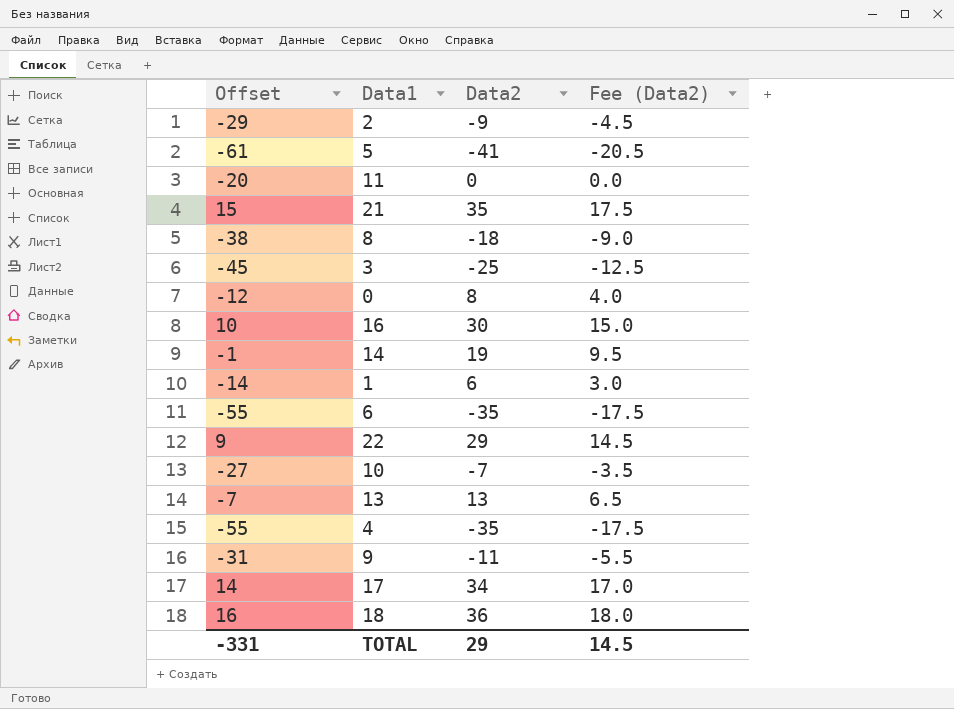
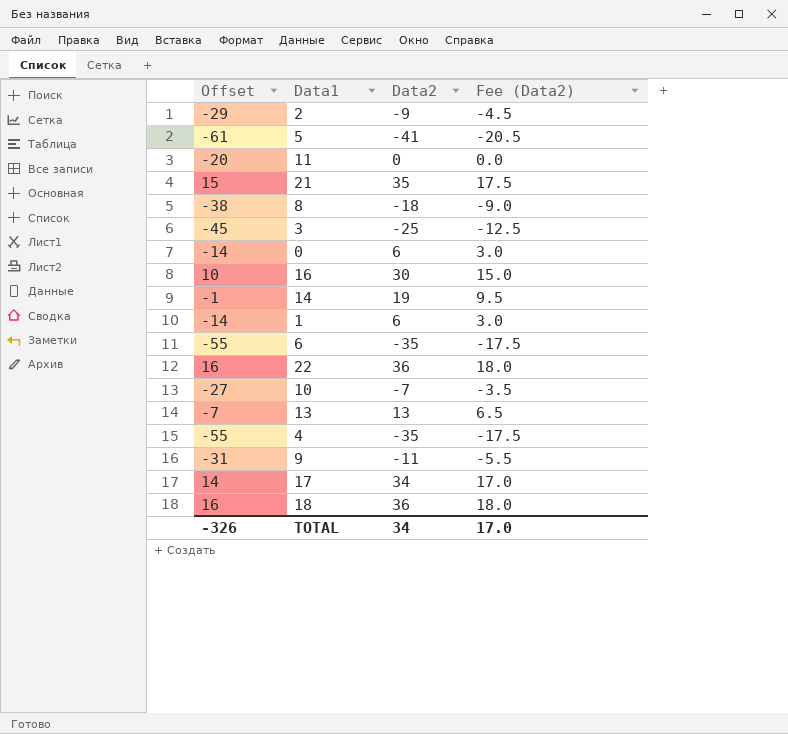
0 | Offset: -12 -> -14
0 | Data2: 8 -> 6
0 | Fee (Data2): 4.0 -> 3.0
22 | Offset: 9 -> 16
22 | Data2: 29 -> 36
22 | Fee (Data2): 14.5 -> 18.0
TOTAL | Offset: -331 -> -326
TOTAL | Data2: 29 -> 34
TOTAL | Fee (Data2): 14.5 -> 17.0

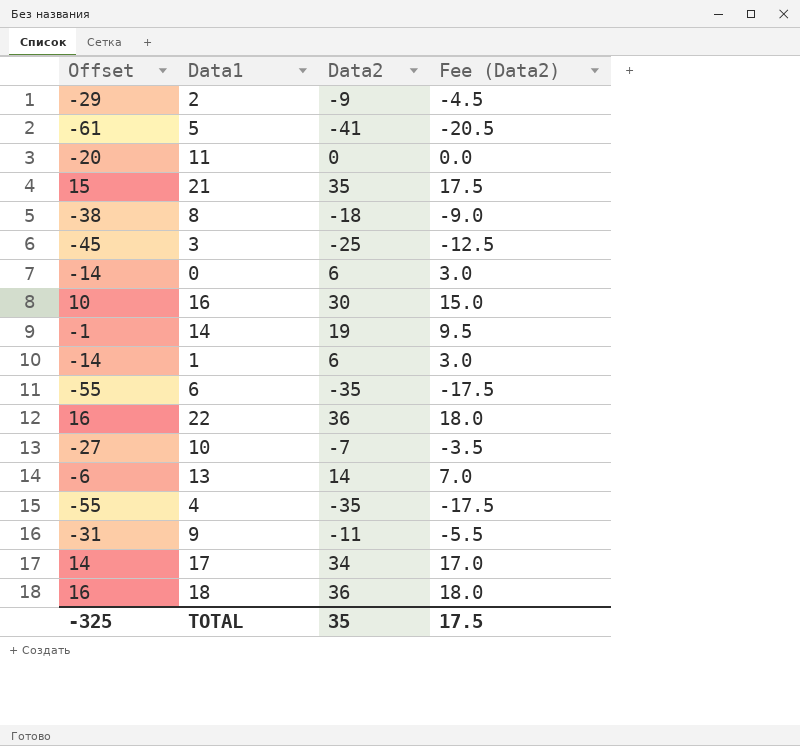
13 | Offset: -7 -> -6
13 | Data2: 13 -> 14
13 | Fee (Data2): 6.5 -> 7.0
TOTAL | Offset: -326 -> -325
TOTAL | Data2: 34 -> 35
TOTAL | Fee (Data2): 17.0 -> 17.5

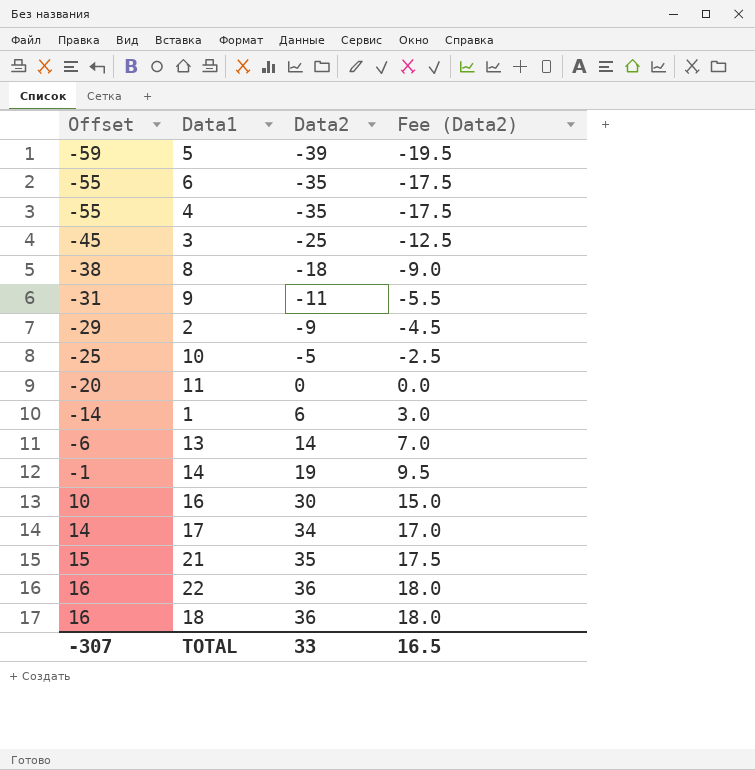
row order: none -> Offset ascending
row 0: -14 | 6 | 3.0 -> none
5 | Offset: -61 -> -59
5 | Data2: -41 -> -39
5 | Fee (Data2): -20.5 -> -19.5
10 | Offset: -27 -> -25
10 | Data2: -7 -> -5
10 | Fee (Data2): -3.5 -> -2.5
TOTAL | Offset: -325 -> -307
TOTAL | Data2: 35 -> 33
TOTAL | Fee (Data2): 17.5 -> 16.5

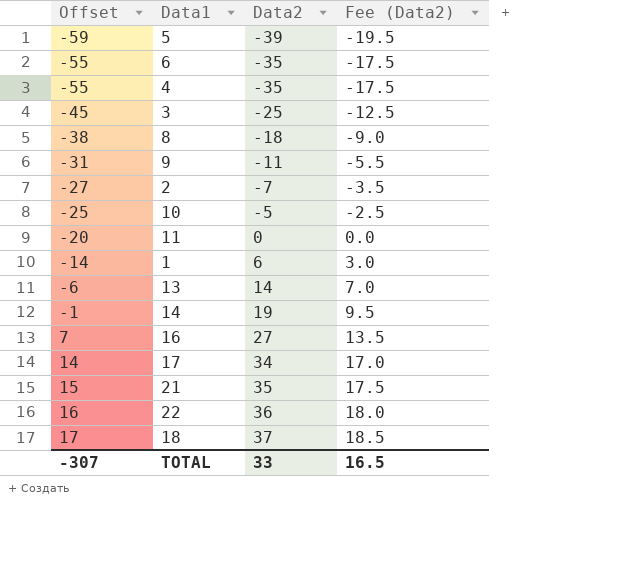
2 | Offset: -29 -> -27
2 | Data2: -9 -> -7
2 | Fee (Data2): -4.5 -> -3.5
16 | Offset: 10 -> 7
16 | Data2: 30 -> 27
16 | Fee (Data2): 15.0 -> 13.5
18 | Offset: 16 -> 17
18 | Data2: 36 -> 37
18 | Fee (Data2): 18.0 -> 18.5

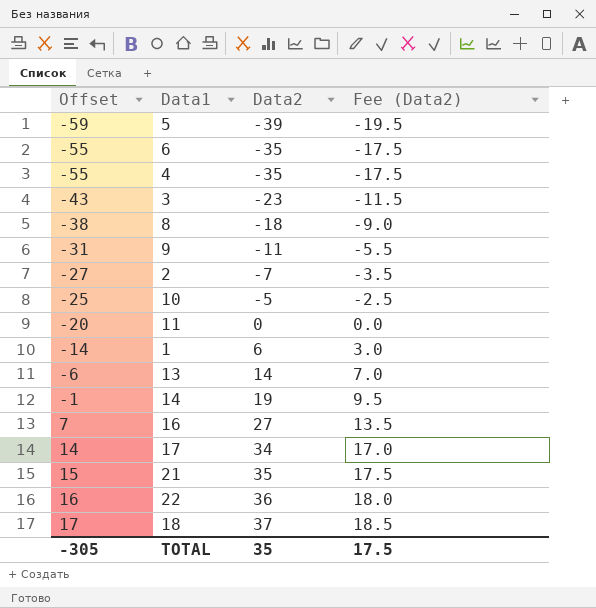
3 | Offset: -45 -> -43
3 | Data2: -25 -> -23
3 | Fee (Data2): -12.5 -> -11.5
TOTAL | Offset: -307 -> -305
TOTAL | Data2: 33 -> 35
TOTAL | Fee (Data2): 16.5 -> 17.5

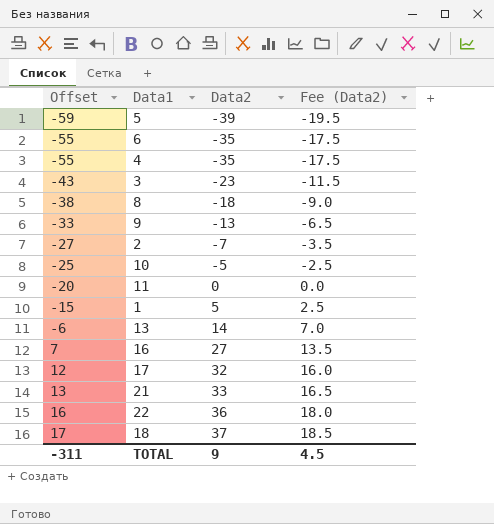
row 14: -1 | 19 | 9.5 -> none
9 | Offset: -31 -> -33
9 | Data2: -11 -> -13
9 | Fee (Data2): -5.5 -> -6.5
1 | Offset: -14 -> -15
1 | Data2: 6 -> 5
1 | Fee (Data2): 3.0 -> 2.5
17 | Offset: 14 -> 12
17 | Data2: 34 -> 32
17 | Fee (Data2): 17.0 -> 16.0
21 | Offset: 15 -> 13
21 | Data2: 35 -> 33
21 | Fee (Data2): 17.5 -> 16.5
TOTAL | Offset: -305 -> -311
TOTAL | Data2: 35 -> 9
TOTAL | Fee (Data2): 17.5 -> 4.5

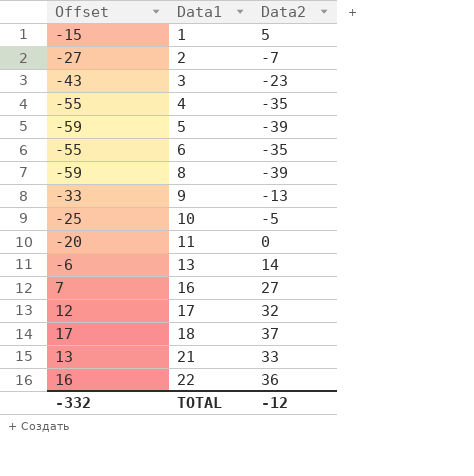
row order: Offset ascending -> Data1 ascending
column Fee (Data2) | formula: [Data2] * 0.5 -> none
8 | Offset: -38 -> -59
8 | Data2: -18 -> -39
TOTAL | Offset: -311 -> -332
TOTAL | Data2: 9 -> -12

